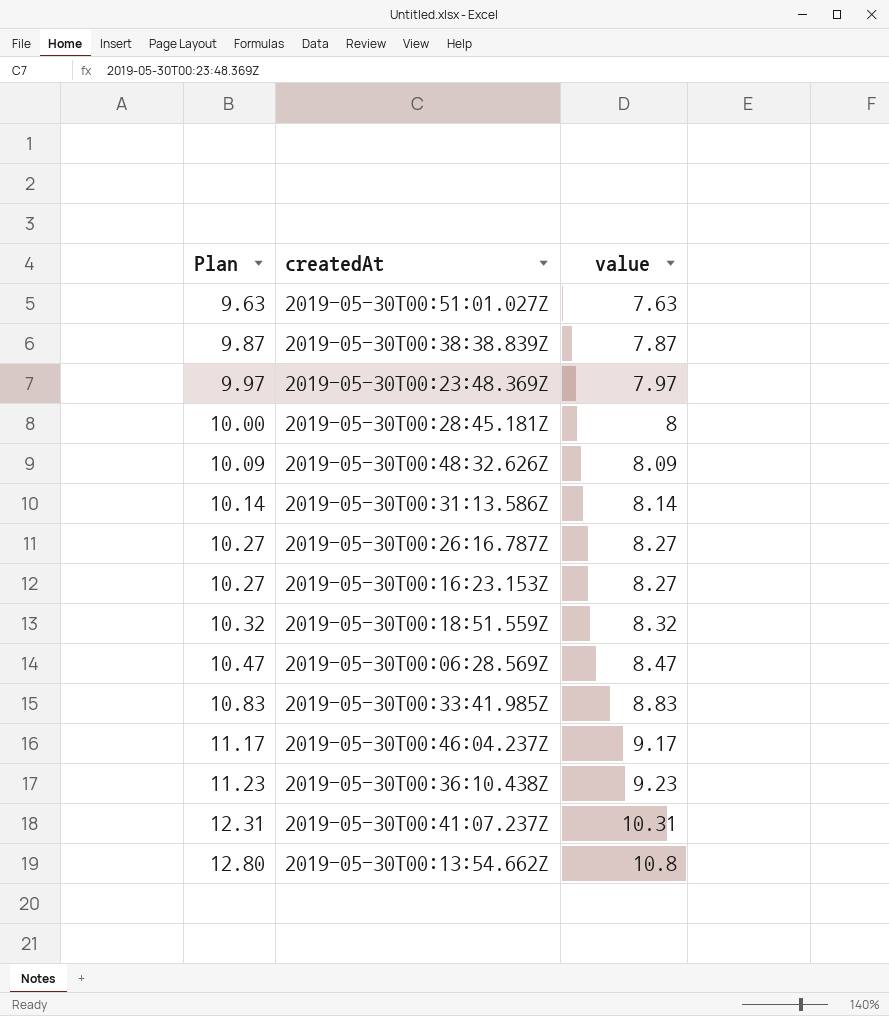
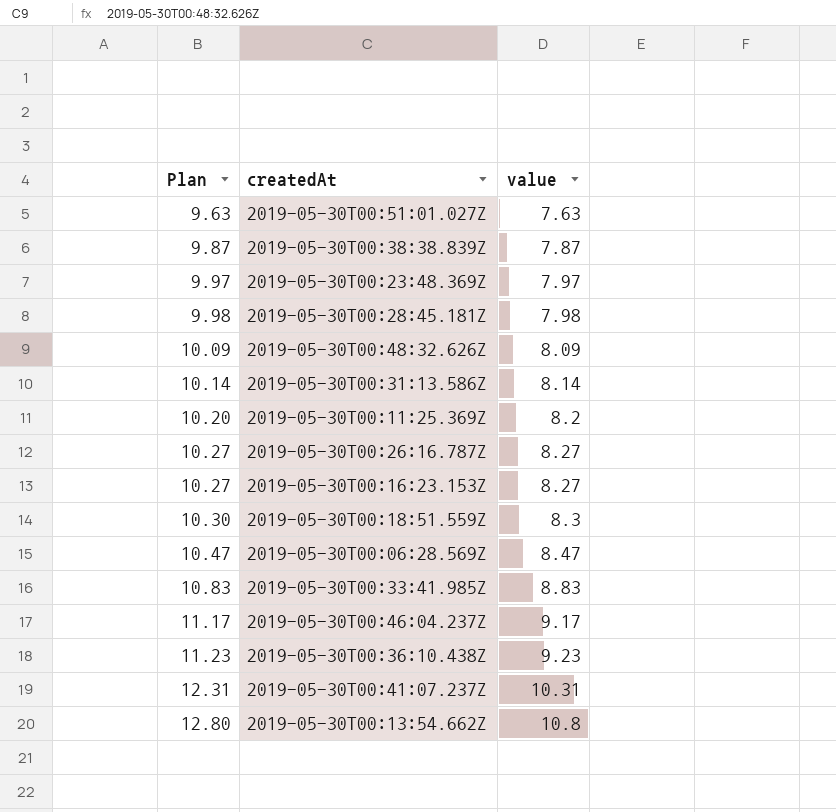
2019-05-30T00:28:45.181Z | Plan: 10.00 -> 9.98
2019-05-30T00:28:45.181Z | value: 8 -> 7.98
row 2019-05-30T00:11:25.369Z: none -> 10.20 | 8.2
2019-05-30T00:18:51.559Z | Plan: 10.32 -> 10.30
2019-05-30T00:18:51.559Z | value: 8.32 -> 8.3

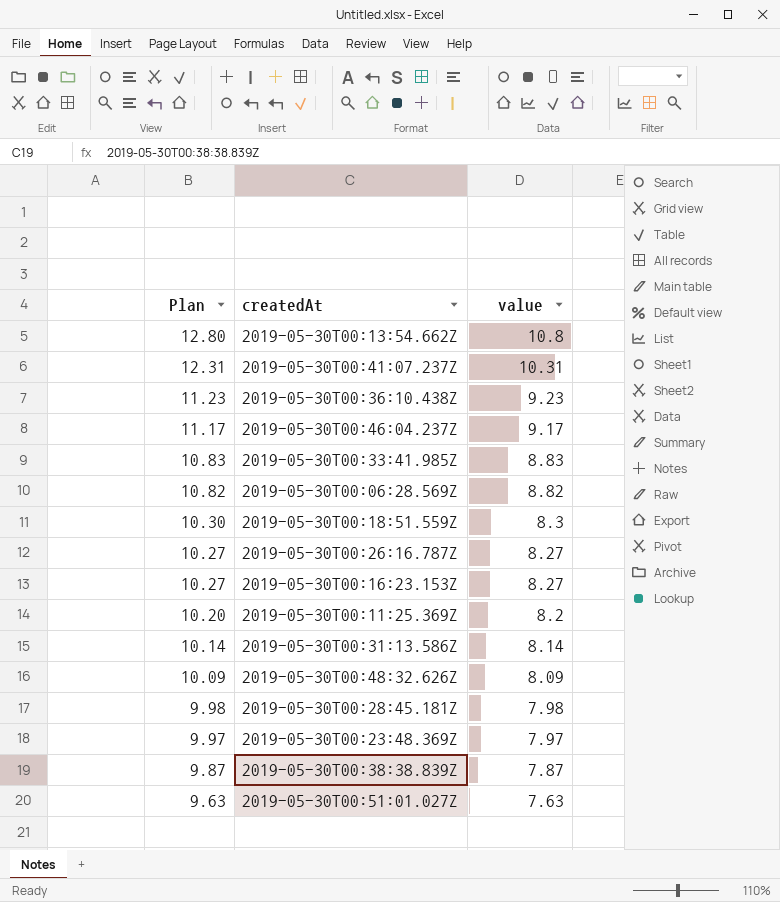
row order: Plan ascending -> Plan descending
2019-05-30T00:06:28.569Z | Plan: 10.47 -> 10.82
2019-05-30T00:06:28.569Z | value: 8.47 -> 8.82

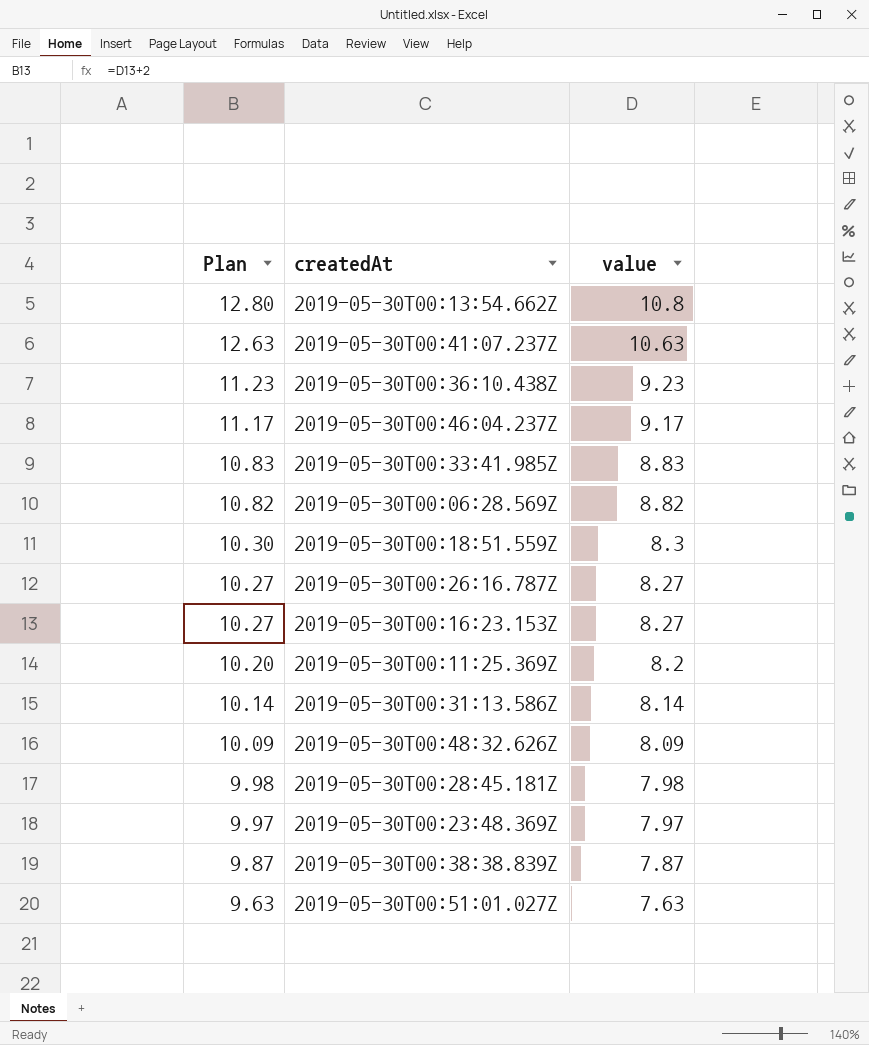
2019-05-30T00:41:07.237Z | Plan: 12.31 -> 12.63
2019-05-30T00:41:07.237Z | value: 10.31 -> 10.63

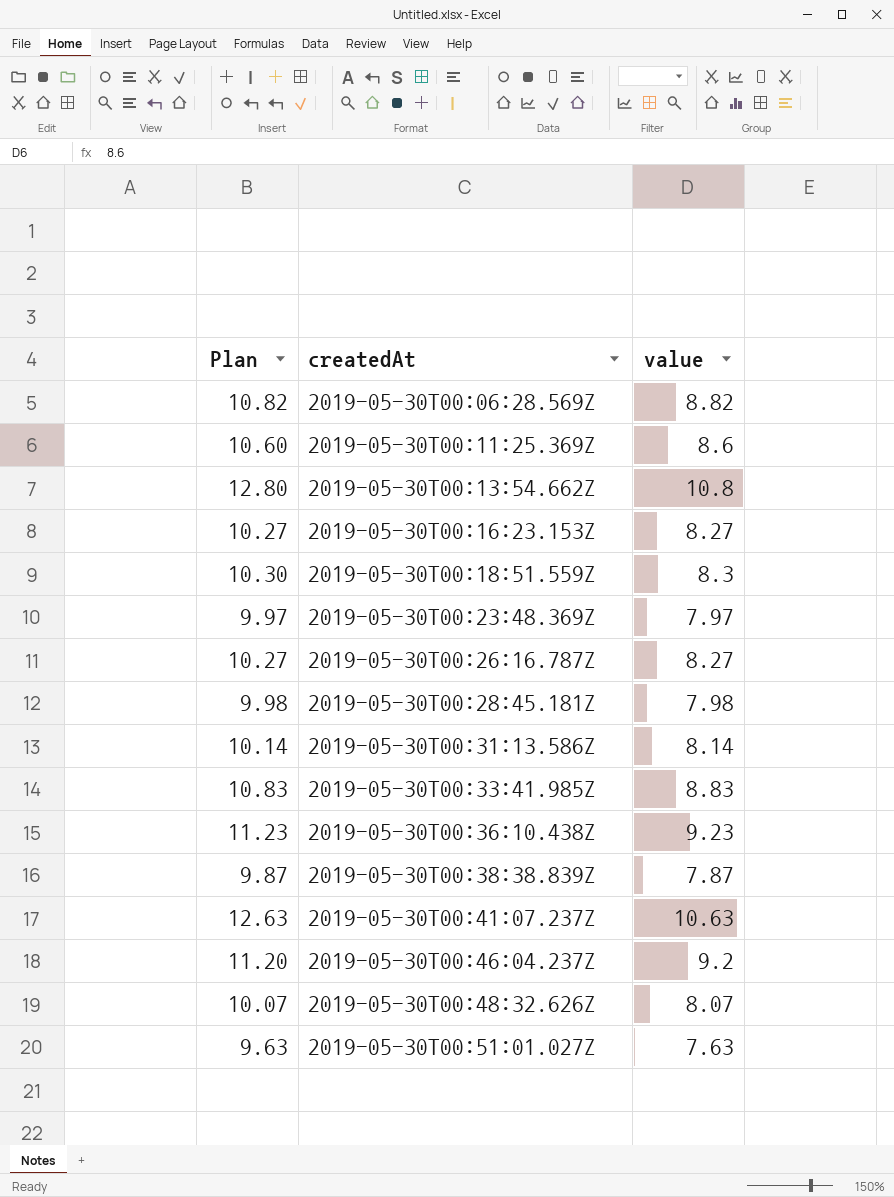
row order: Plan descending -> createdAt ascending
2019-05-30T00:11:25.369Z | Plan: 10.20 -> 10.60
2019-05-30T00:11:25.369Z | value: 8.2 -> 8.6
2019-05-30T00:46:04.237Z | Plan: 11.17 -> 11.20
2019-05-30T00:46:04.237Z | value: 9.17 -> 9.2
2019-05-30T00:48:32.626Z | Plan: 10.09 -> 10.07
2019-05-30T00:48:32.626Z | value: 8.09 -> 8.07

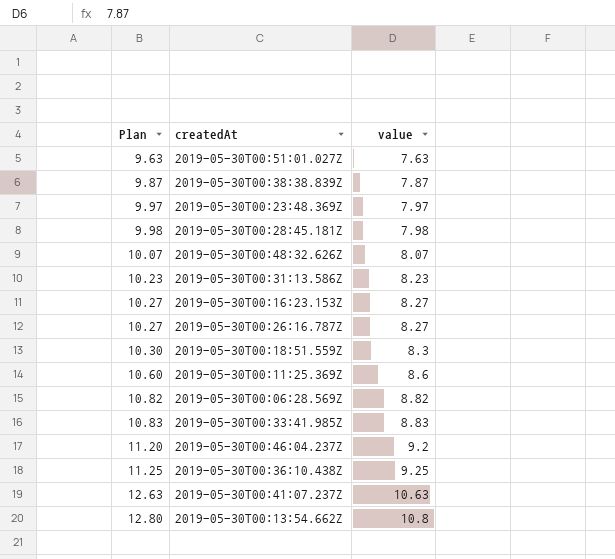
row order: createdAt ascending -> Plan ascending
2019-05-30T00:31:13.586Z | Plan: 10.14 -> 10.23
2019-05-30T00:31:13.586Z | value: 8.14 -> 8.23
2019-05-30T00:36:10.438Z | Plan: 11.23 -> 11.25
2019-05-30T00:36:10.438Z | value: 9.23 -> 9.25

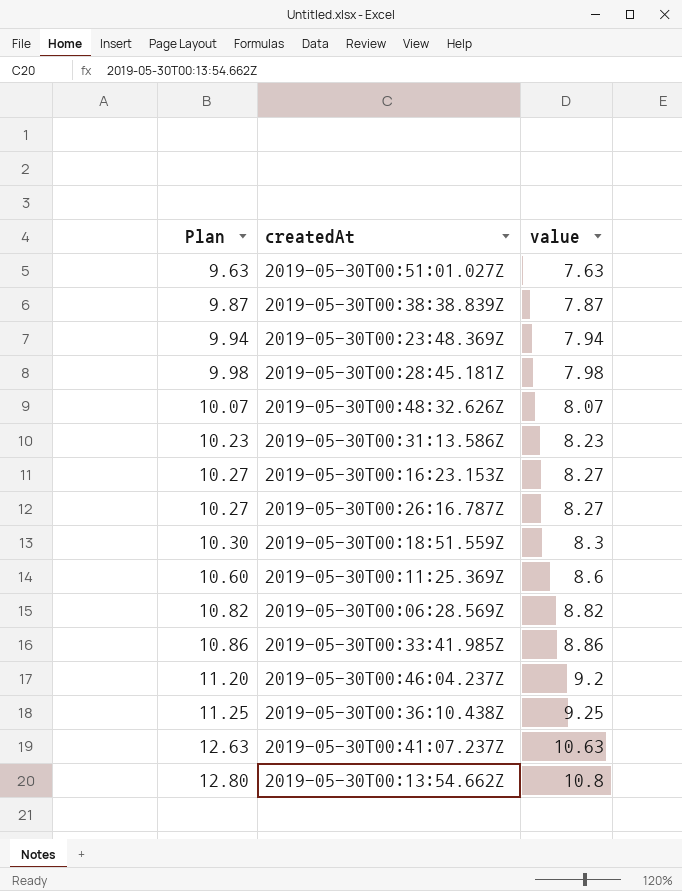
2019-05-30T00:23:48.369Z | Plan: 9.97 -> 9.94
2019-05-30T00:23:48.369Z | value: 7.97 -> 7.94
2019-05-30T00:33:41.985Z | Plan: 10.83 -> 10.86
2019-05-30T00:33:41.985Z | value: 8.83 -> 8.86

